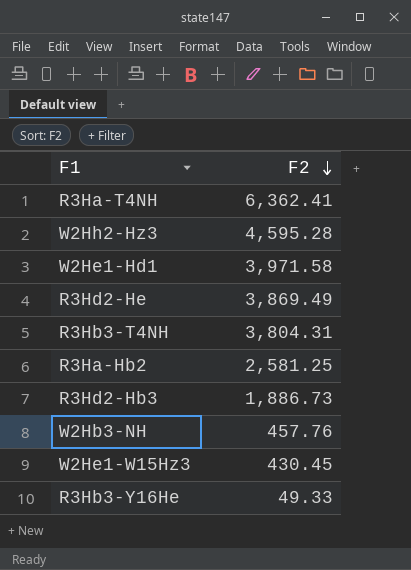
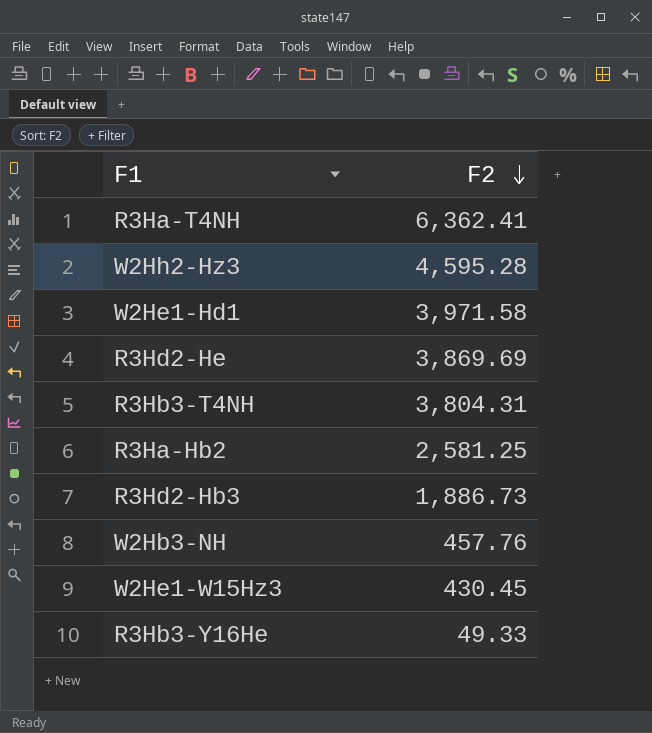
R3Hd2-He | F2: 3,869.49 -> 3,869.69

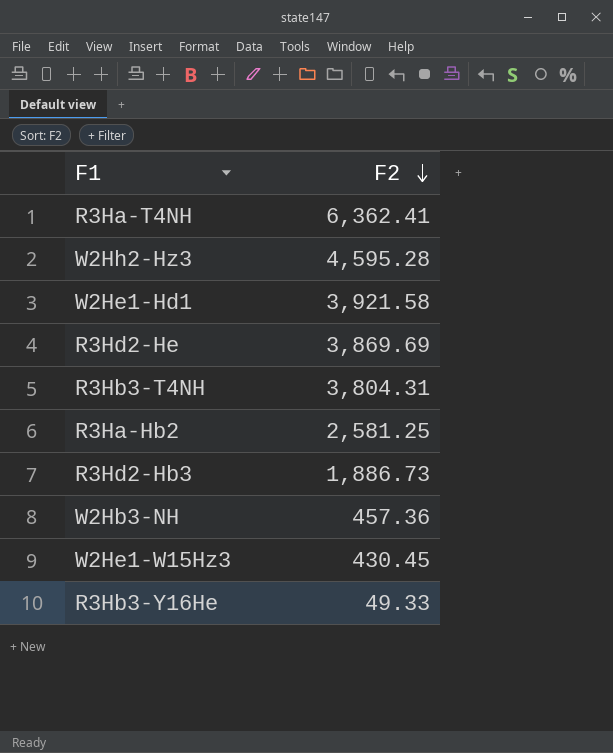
W2He1-Hd1 | F2: 3,971.58 -> 3,921.58
W2Hb3-NH | F2: 457.76 -> 457.36

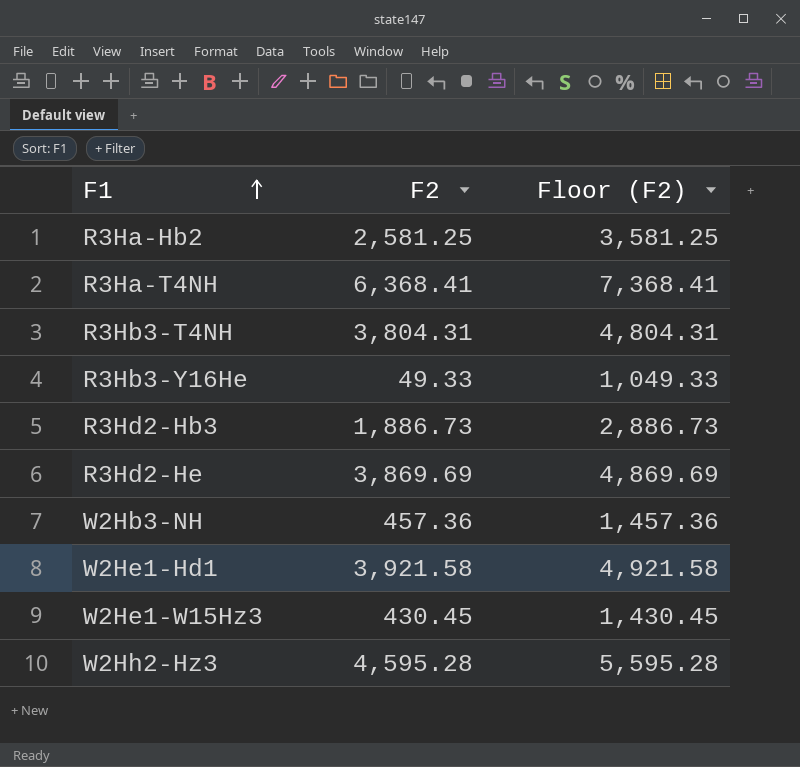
row order: F2 descending -> F1 ascending
column Floor (F2) | formula: none -> [F2] + 1000
R3Ha-T4NH | F2: 6,362.41 -> 6,368.41

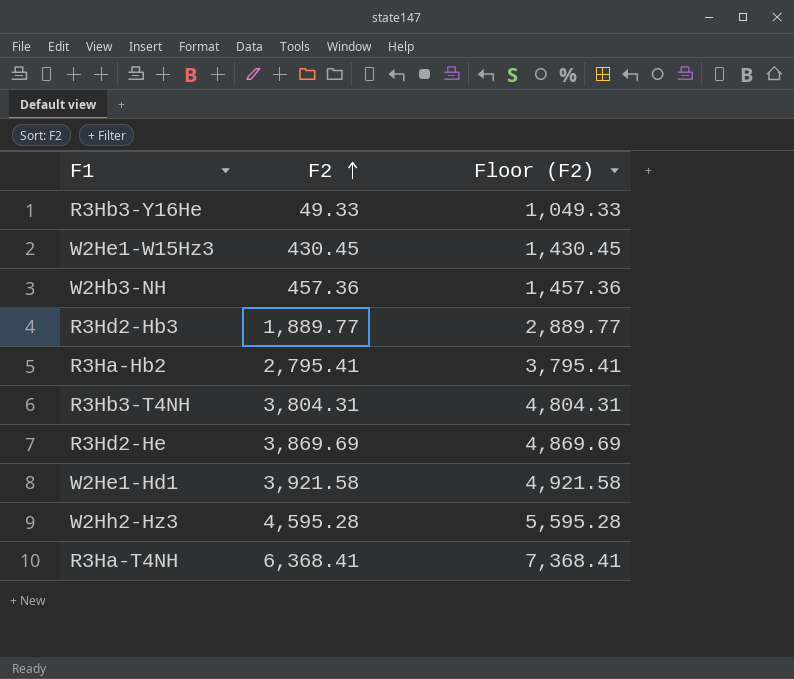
row order: F1 ascending -> F2 ascending
R3Hd2-Hb3 | F2: 1,886.73 -> 1,889.77
R3Hd2-Hb3 | Floor (F2): 2,886.73 -> 2,889.77
R3Ha-Hb2 | F2: 2,581.25 -> 2,795.41
R3Ha-Hb2 | Floor (F2): 3,581.25 -> 3,795.41

